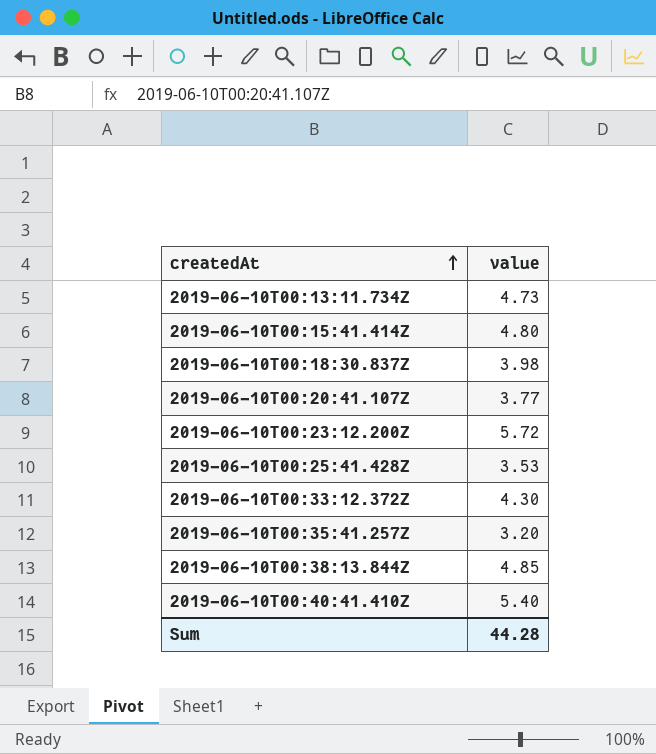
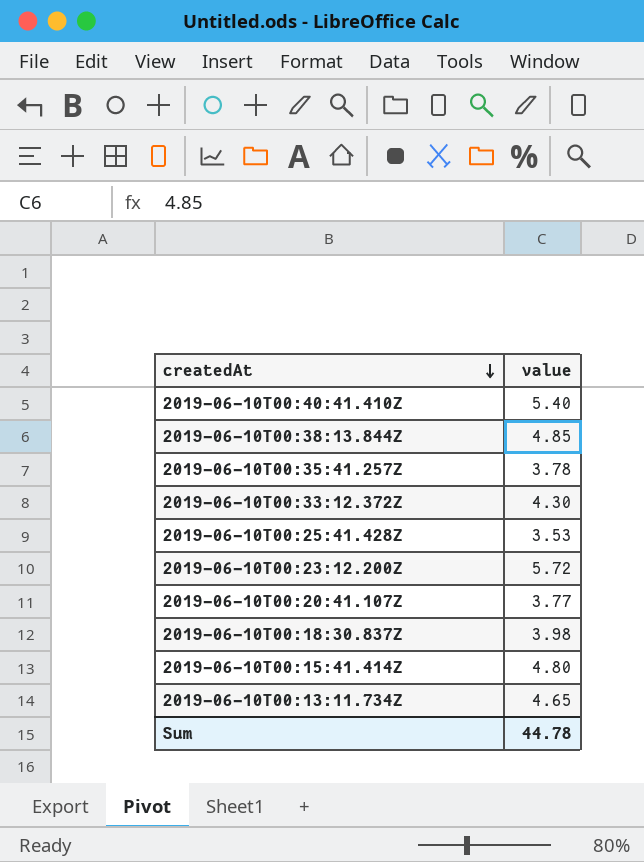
row order: createdAt ascending -> createdAt descending
2019-06-10T00:35:41.257Z | value: 3.20 -> 3.78
2019-06-10T00:13:11.734Z | value: 4.73 -> 4.65
Sum | value: 44.28 -> 44.78

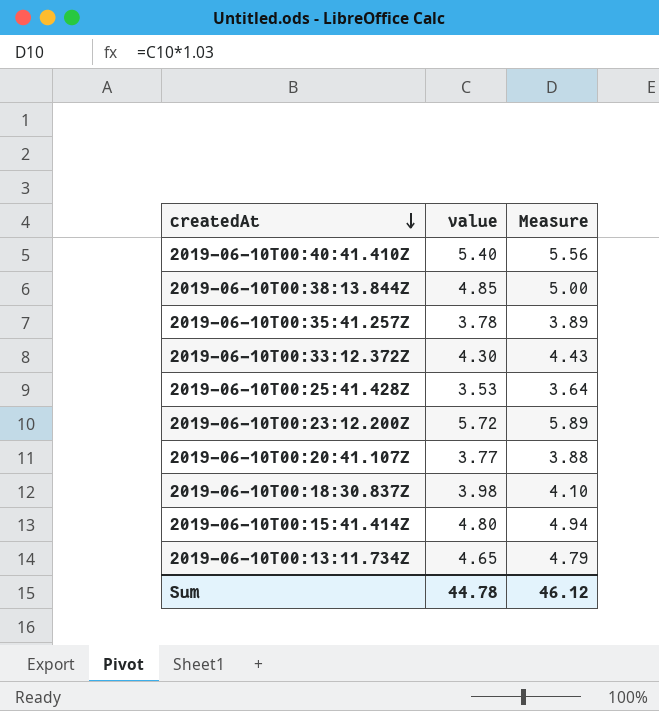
column Measure | formula: none -> [value] * 1.03

